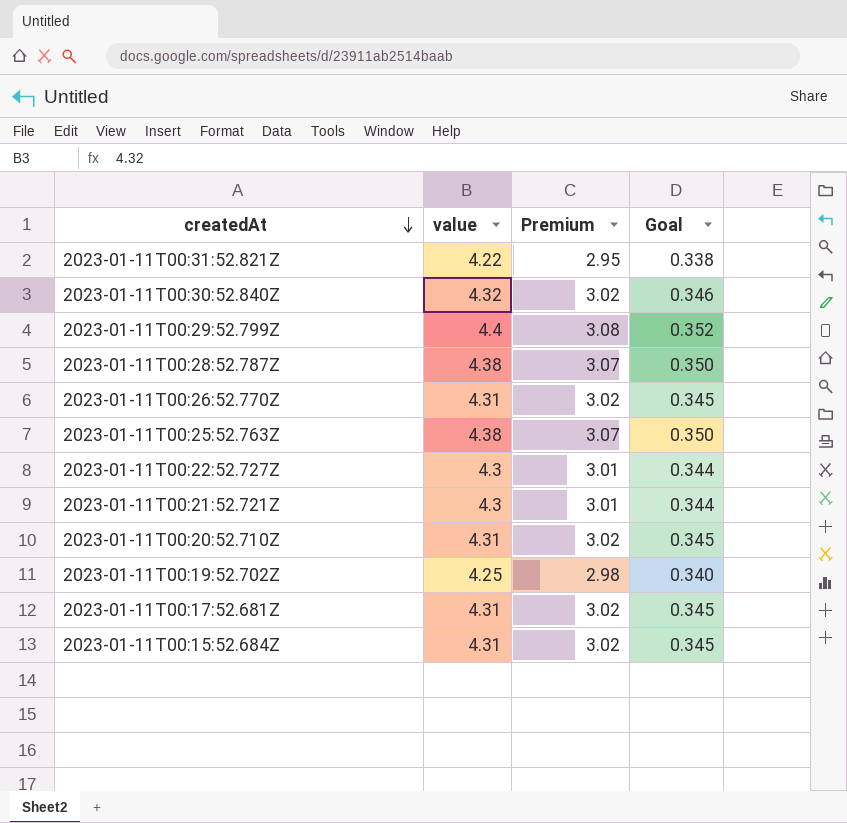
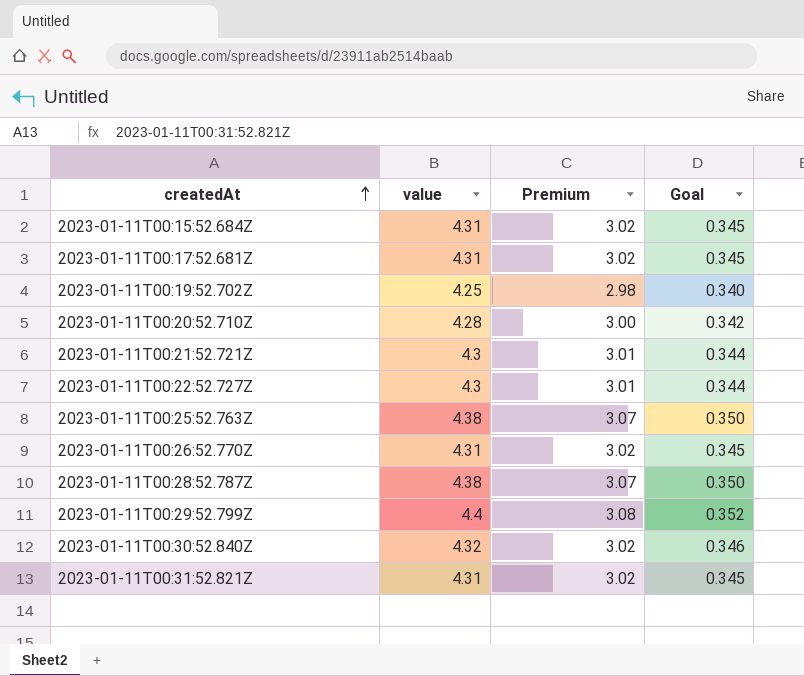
row order: createdAt descending -> createdAt ascending
2023-01-11T00:20:52.710Z | value: 4.31 -> 4.28
2023-01-11T00:20:52.710Z | Premium: 3.02 -> 3.00
2023-01-11T00:20:52.710Z | Goal: 0.345 -> 0.342
2023-01-11T00:31:52.821Z | value: 4.22 -> 4.31
2023-01-11T00:31:52.821Z | Premium: 2.95 -> 3.02
2023-01-11T00:31:52.821Z | Goal: 0.338 -> 0.345

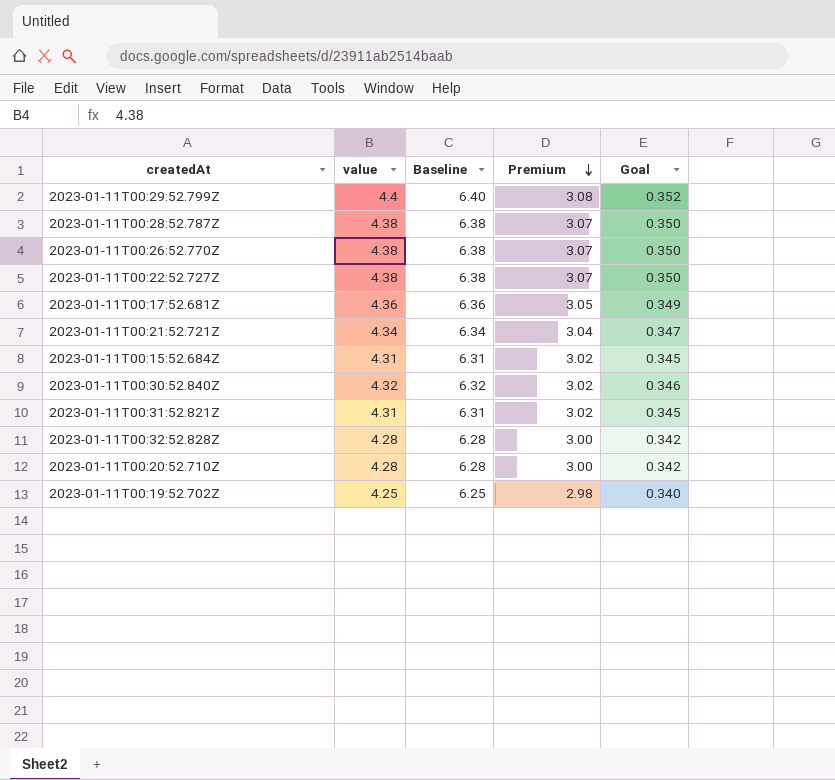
row order: createdAt ascending -> Premium descending
column Baseline | formula: none -> [value] + 2
row 2023-01-11T00:25:52.763Z: 4.38 | 3.07 | 0.350 -> none
2023-01-11T00:26:52.770Z | value: 4.31 -> 4.38
2023-01-11T00:26:52.770Z | Premium: 3.02 -> 3.07
2023-01-11T00:26:52.770Z | Goal: 0.345 -> 0.350
2023-01-11T00:22:52.727Z | value: 4.3 -> 4.38
2023-01-11T00:22:52.727Z | Premium: 3.01 -> 3.07
2023-01-11T00:22:52.727Z | Goal: 0.344 -> 0.350
2023-01-11T00:17:52.681Z | value: 4.31 -> 4.36
2023-01-11T00:17:52.681Z | Premium: 3.02 -> 3.05
2023-01-11T00:17:52.681Z | Goal: 0.345 -> 0.349
2023-01-11T00:21:52.721Z | value: 4.3 -> 4.34
2023-01-11T00:21:52.721Z | Premium: 3.01 -> 3.04
2023-01-11T00:21:52.721Z | Goal: 0.344 -> 0.347
row 2023-01-11T00:32:52.828Z: none -> 4.28 | 6.28 | 3.00 | 0.342

